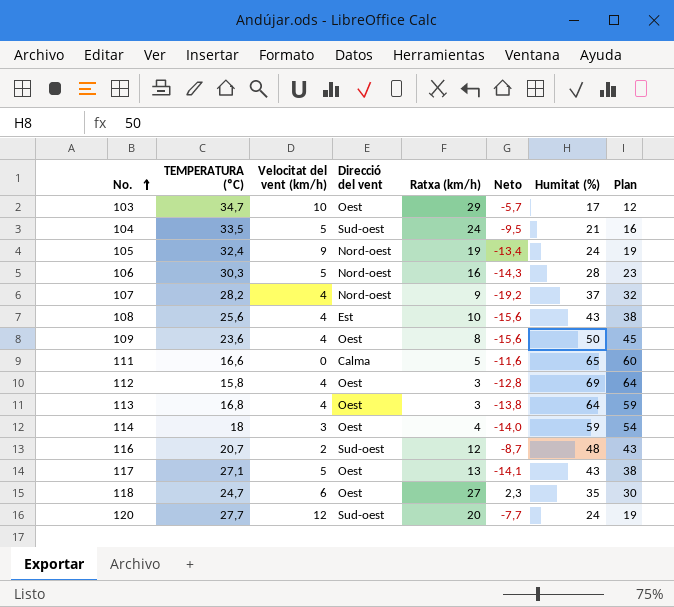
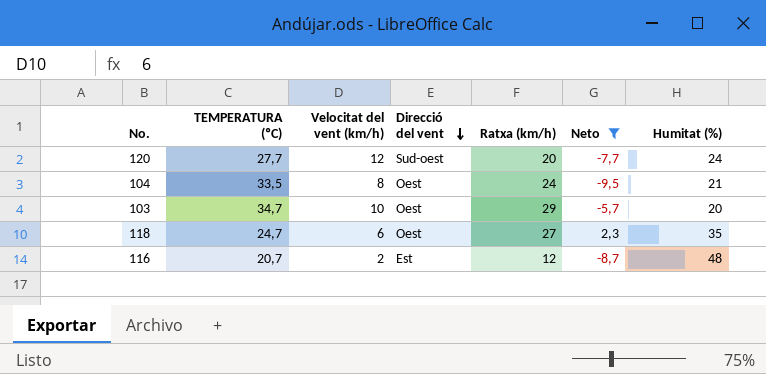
filter: none -> Neto >= -9,5
row order: No. ascending -> Direcció del vent descending
column Plan | formula: [Humitat (%)] - 5 -> none
104 | Velocitat del vent (km/h): 5 -> 8
104 | Direcció del vent: Sud-oest -> Oest
103 | Humitat (%): 17 -> 20
116 | Direcció del vent: Sud-oest -> Est

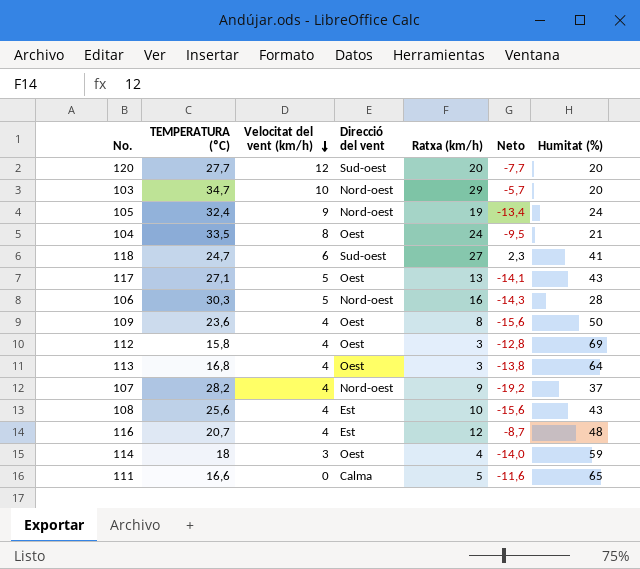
filter: Neto >= -9,5 -> none
row order: Direcció del vent descending -> Velocitat del vent (km/h) descending
120 | Humitat (%): 24 -> 20
103 | Direcció del vent: Oest -> Nord-oest
118 | Direcció del vent: Oest -> Sud-oest
118 | Humitat (%): 35 -> 41
116 | Velocitat del vent (km/h): 2 -> 4

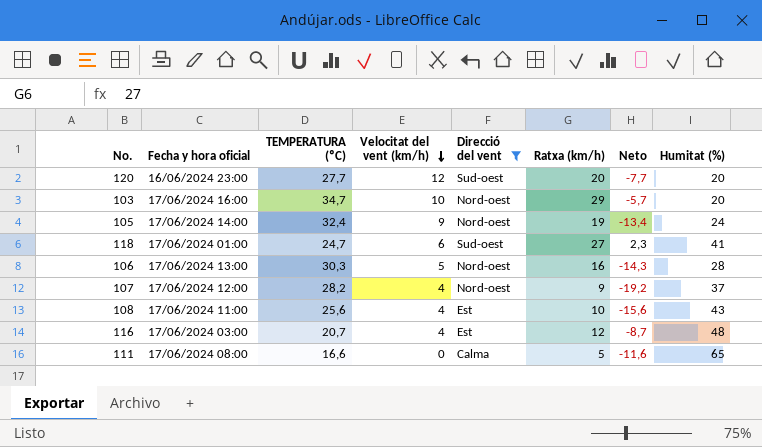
filter: none -> Direcció del vent != Oest
column Fecha y hora oficial | position: none -> 2

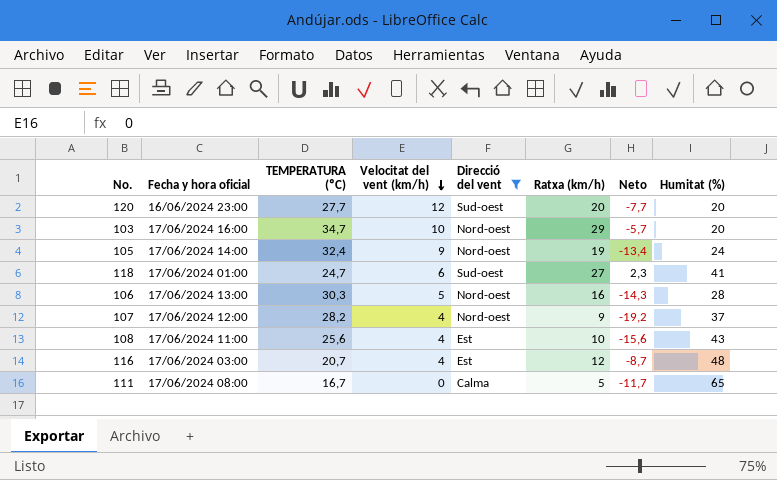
111 | TEMPERATURA (ºC): 16,6 -> 16,7
111 | Neto: -11,6 -> -11,7

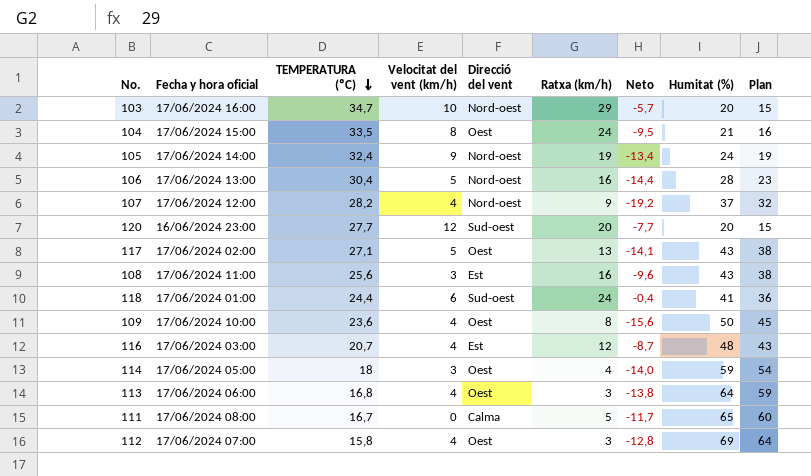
filter: Direcció del vent != Oest -> none
row order: Velocitat del vent (km/h) descending -> TEMPERATURA (ºC) descending
column Plan | formula: none -> [Humitat (%)] - 5
106 | TEMPERATURA (ºC): 30,3 -> 30,4
106 | Neto: -14,3 -> -14,4
108 | Velocitat del vent (km/h): 4 -> 3
108 | Ratxa (km/h): 10 -> 16
108 | Neto: -15,6 -> -9,6
118 | TEMPERATURA (ºC): 24,7 -> 24,4
118 | Ratxa (km/h): 27 -> 24
118 | Neto: 2,3 -> -0,4

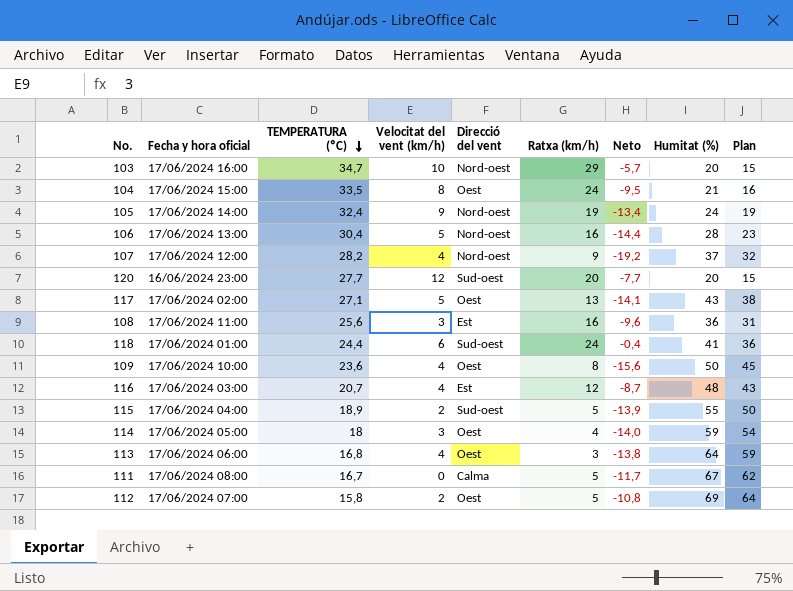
108 | Humitat (%): 43 -> 36
108 | Plan: 38 -> 31
row 115: none -> 17/06/2024 04:00 | 18,9 | 2 | Sud-oest | 5 | -13,9 | 55 | 50
111 | Humitat (%): 65 -> 67
111 | Plan: 60 -> 62
112 | Velocitat del vent (km/h): 4 -> 2
112 | Ratxa (km/h): 3 -> 5
112 | Neto: -12,8 -> -10,8

